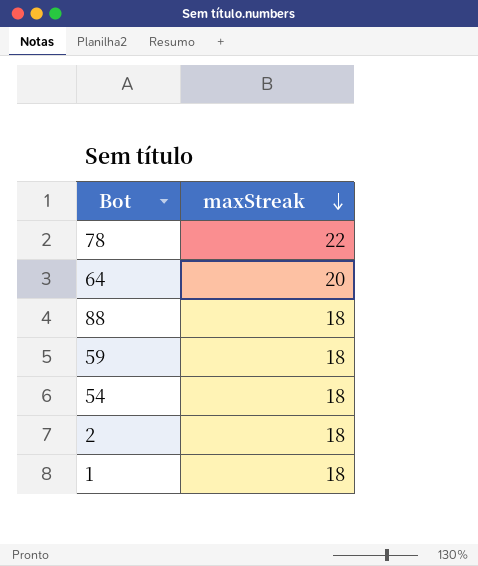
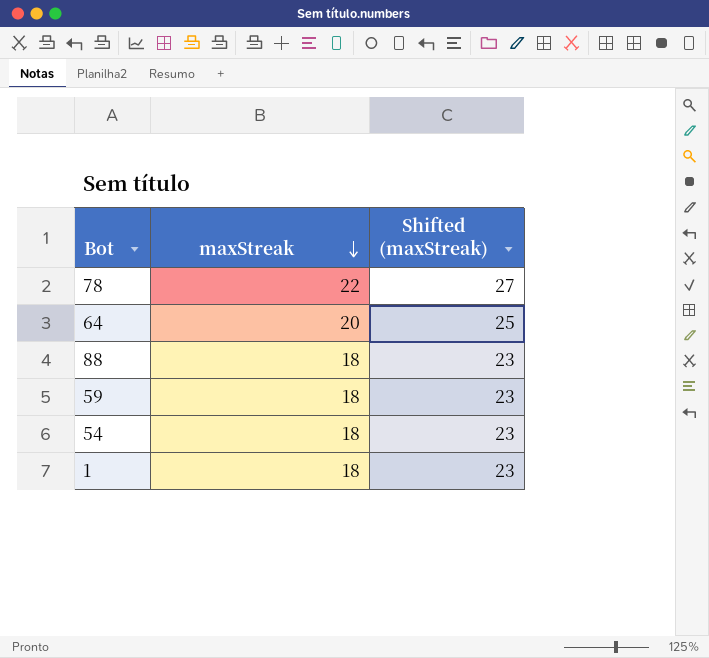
column Shifted (maxStreak) | formula: none -> [maxStreak] + 5
row 2: 18 -> none

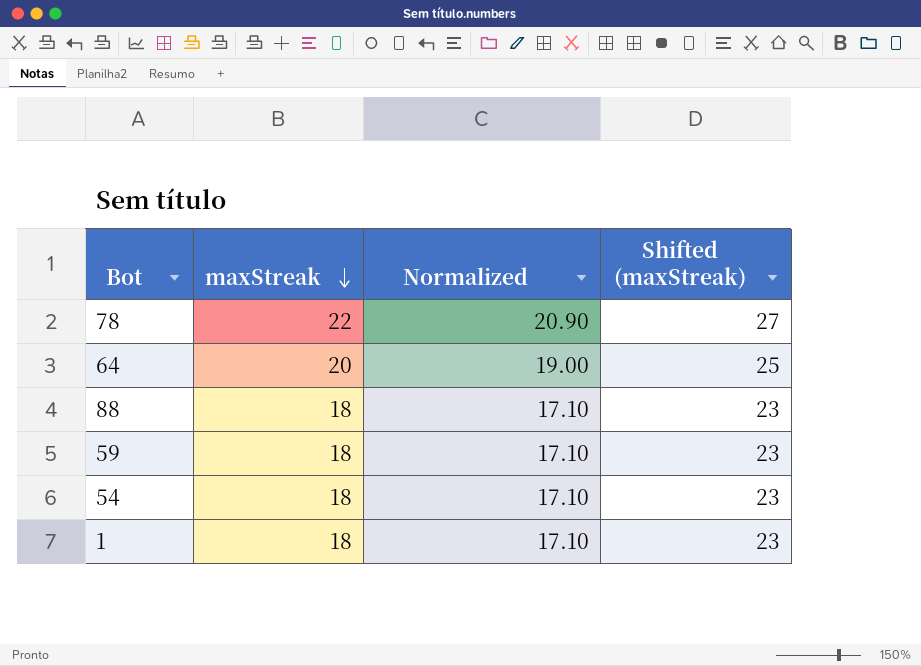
column Normalized | formula: none -> [maxStreak] * 0.95

